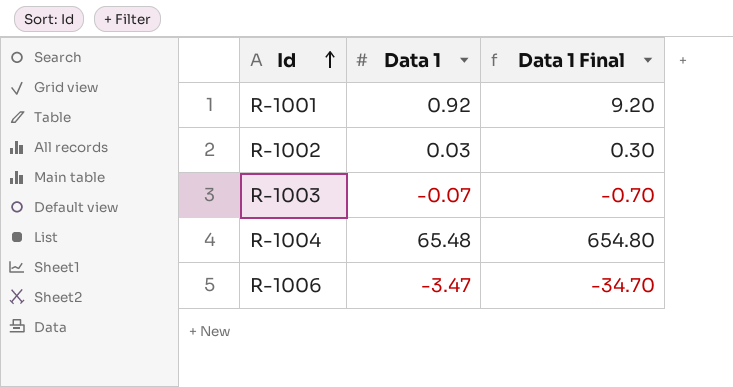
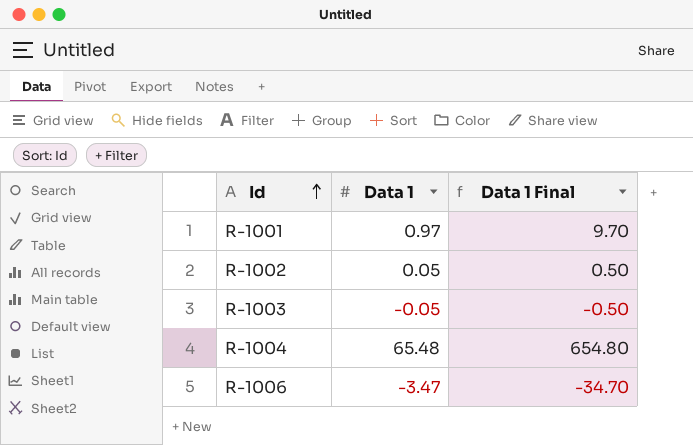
R-1001 | Data 1: 0.92 -> 0.97
R-1001 | Data 1 Final: 9.20 -> 9.70
R-1002 | Data 1: 0.03 -> 0.05
R-1002 | Data 1 Final: 0.30 -> 0.50
R-1003 | Data 1: -0.07 -> -0.05
R-1003 | Data 1 Final: -0.70 -> -0.50

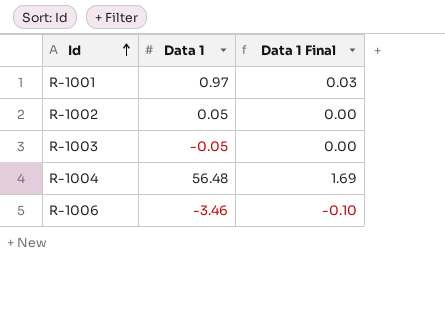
column Data 1 Final | formula: [Data 1] * 10 -> [Data 1] * 0.03
R-1004 | Data 1: 65.48 -> 56.48
R-1006 | Data 1: -3.47 -> -3.46

